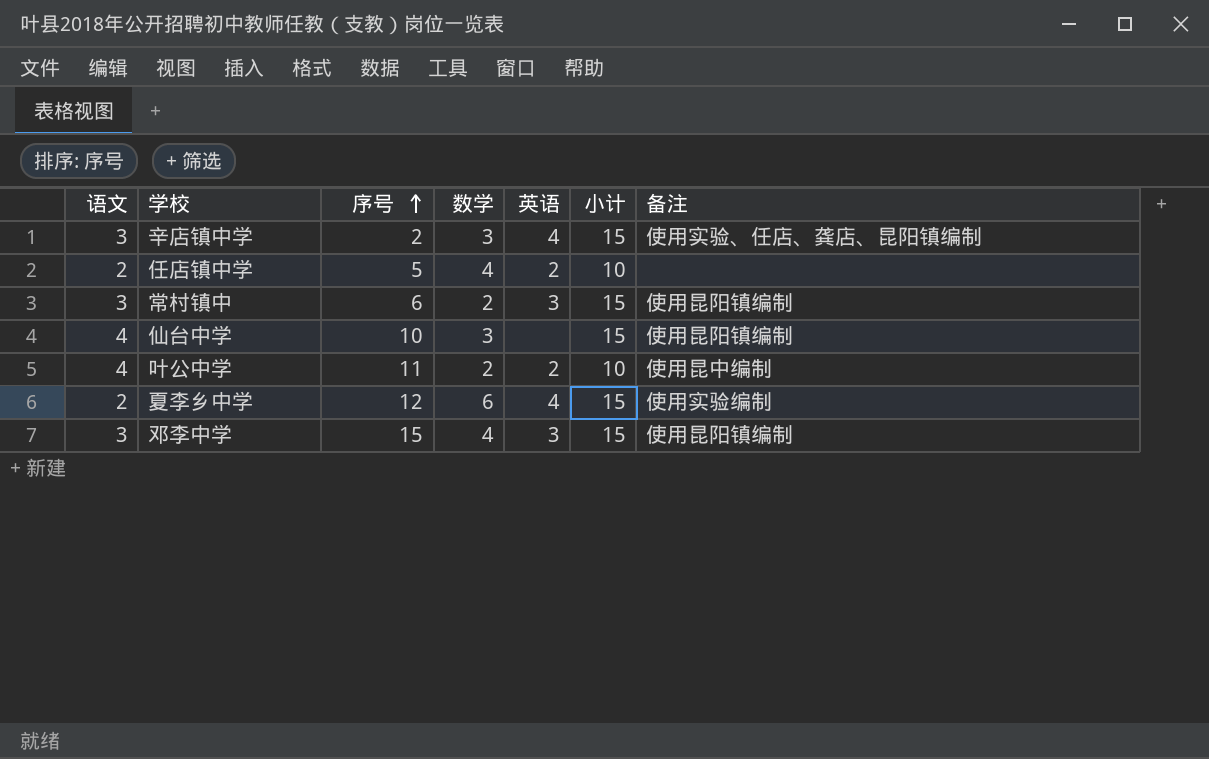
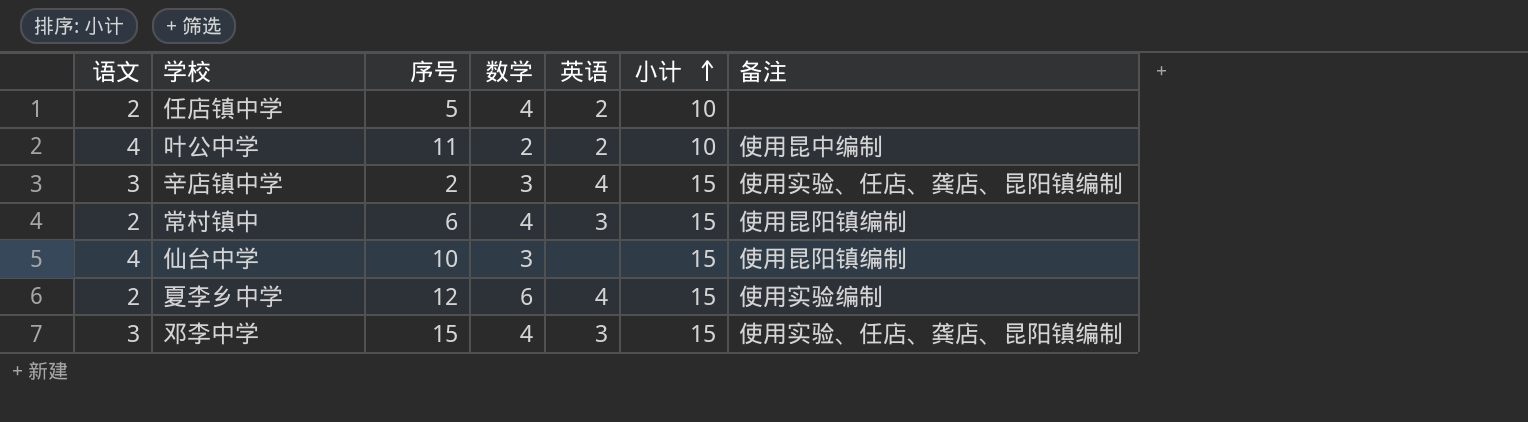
row order: 序号 ascending -> 小计 ascending
常村镇中 | 语文: 3 -> 2
常村镇中 | 数学: 2 -> 4
邓李中学 | 备注: 使用昆阳镇编制 -> 使用实验、任店、龚店、昆阳镇编制

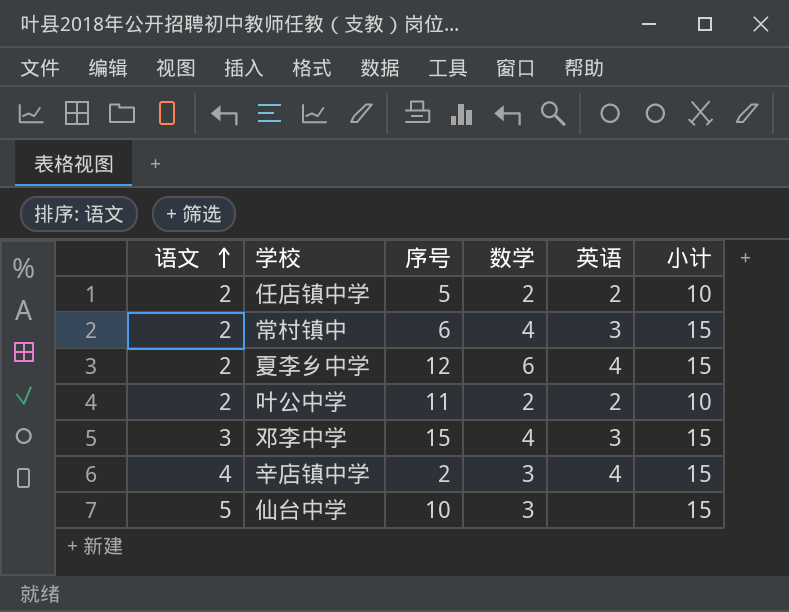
row order: 小计 ascending -> 语文 ascending
column 备注 | position: 7 -> none
任店镇中学 | 数学: 4 -> 2
叶公中学 | 语文: 4 -> 2
辛店镇中学 | 语文: 3 -> 4
仙台中学 | 语文: 4 -> 5

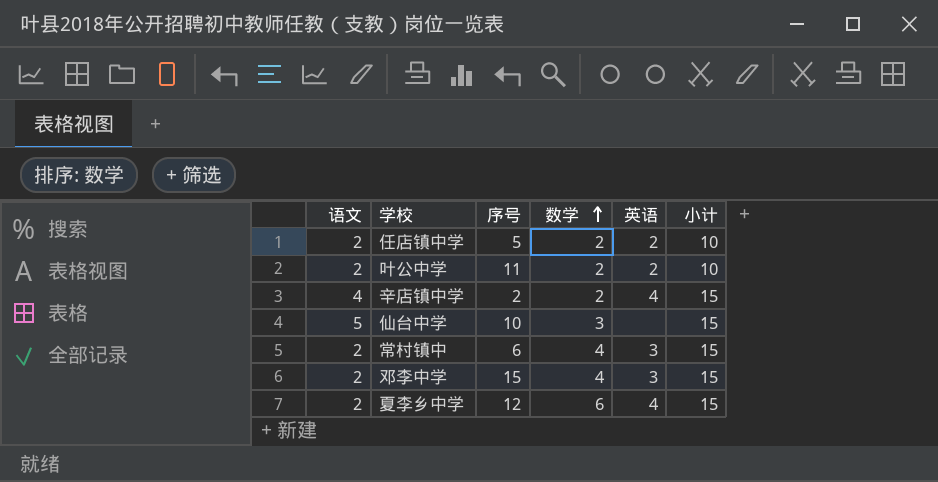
row order: 语文 ascending -> 数学 ascending
辛店镇中学 | 数学: 3 -> 2
邓李中学 | 语文: 3 -> 2

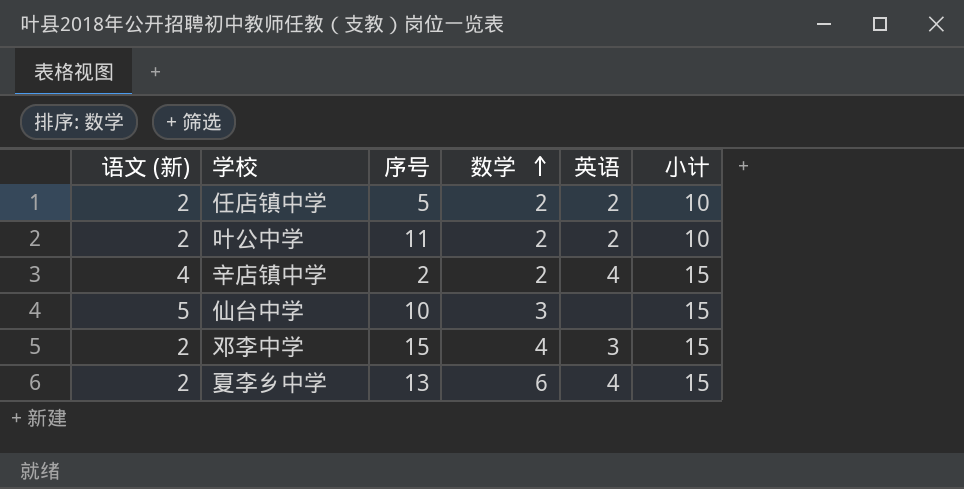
column name: 语文 -> 语文 (新)
row 常村镇中: 2 | 6 | 4 | 3 | 15 -> none
夏李乡中学 | 序号: 12 -> 13

